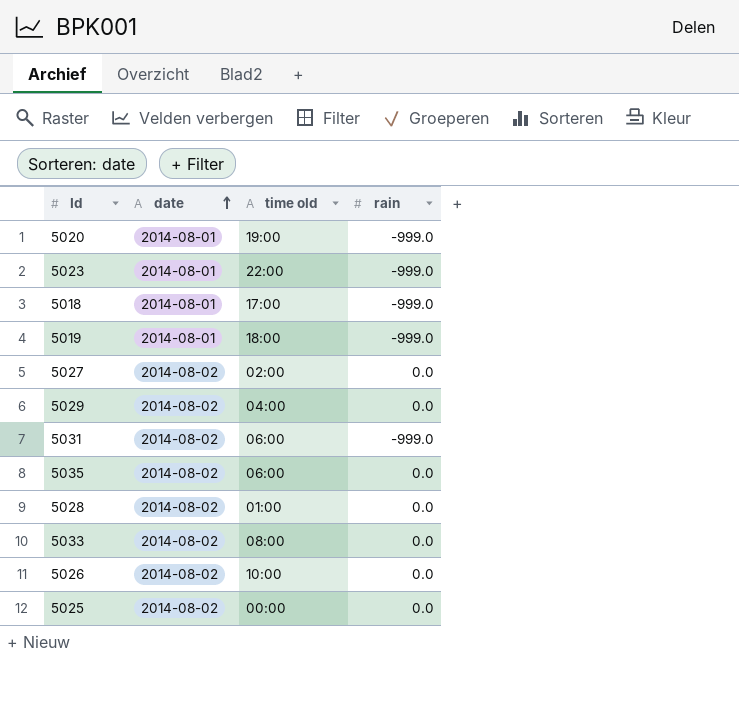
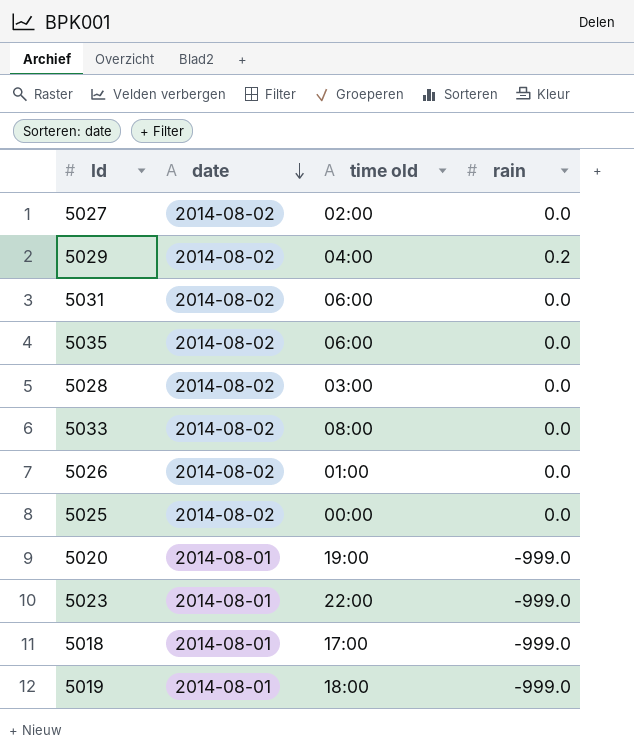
row order: date ascending -> date descending
5029 | rain: 0.0 -> 0.2
5031 | rain: -999.0 -> 0.0
5028 | time old: 01:00 -> 03:00
5026 | time old: 10:00 -> 01:00

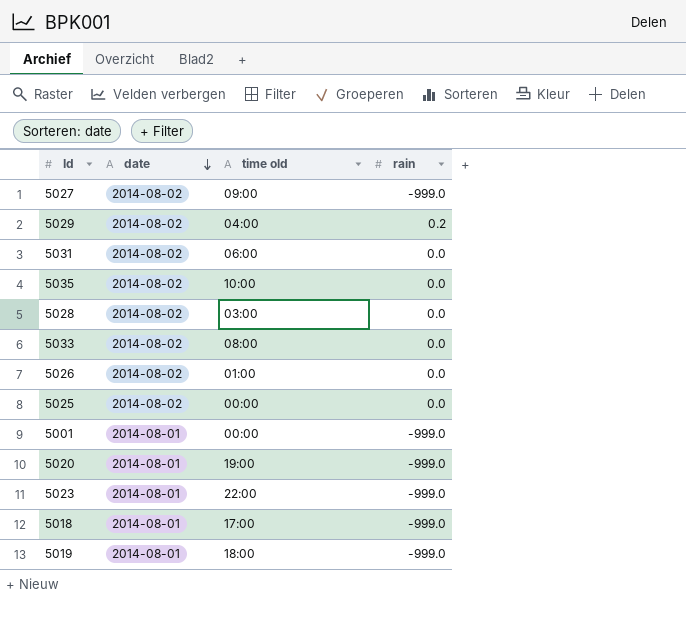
5027 | time old: 02:00 -> 09:00
5027 | rain: 0.0 -> -999.0
5035 | time old: 06:00 -> 10:00
row 5001: none -> 2014-08-01 | 00:00 | -999.0

